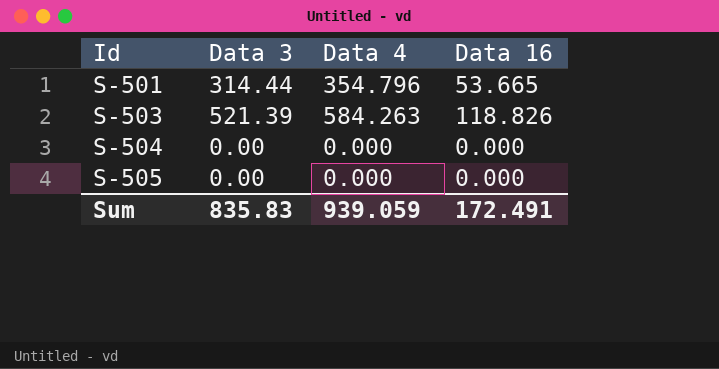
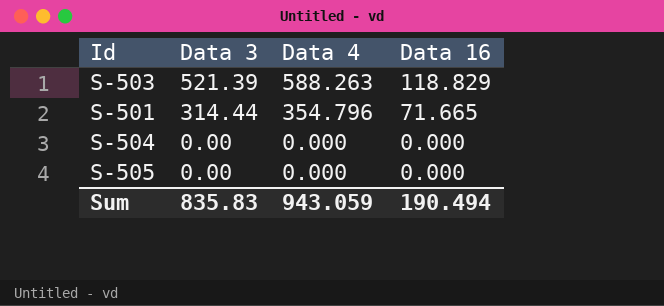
row order: Id ascending -> Data 3 descending
S-503 | Data 4: 584.263 -> 588.263
S-503 | Data 16: 118.826 -> 118.829
S-501 | Data 16: 53.665 -> 71.665
Sum | Data 4: 939.059 -> 943.059
Sum | Data 16: 172.491 -> 190.494

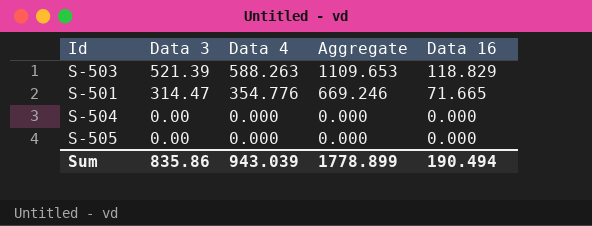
column Aggregate | formula: none -> [Data 3] + [Data 4]
S-501 | Data 3: 314.44 -> 314.47
S-501 | Data 4: 354.796 -> 354.776
Sum | Data 3: 835.83 -> 835.86
Sum | Data 4: 943.059 -> 943.039

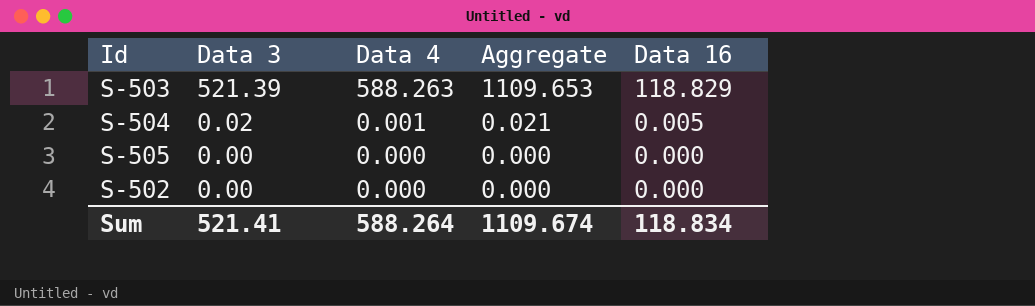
row S-501: 314.47 | 354.776 | 669.246 | 71.665 -> none
S-504 | Data 3: 0.00 -> 0.02
S-504 | Data 4: 0.000 -> 0.001
S-504 | Aggregate: 0.000 -> 0.021
S-504 | Data 16: 0.000 -> 0.005
row S-502: none -> 0.00 | 0.000 | 0.000 | 0.000
Sum | Data 3: 835.86 -> 521.41
Sum | Data 4: 943.039 -> 588.264
Sum | Aggregate: 1778.899 -> 1109.674
Sum | Data 16: 190.494 -> 118.834

